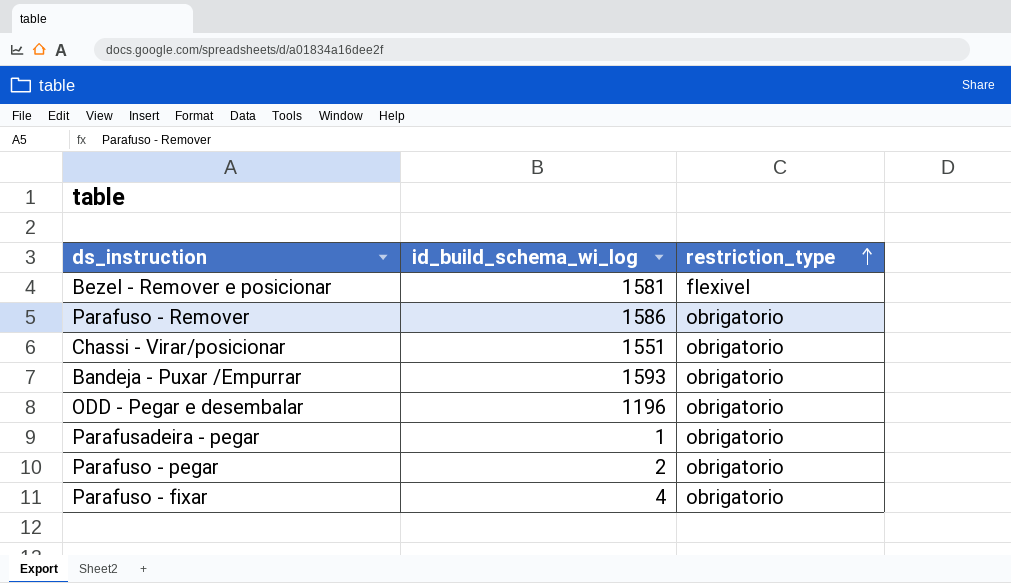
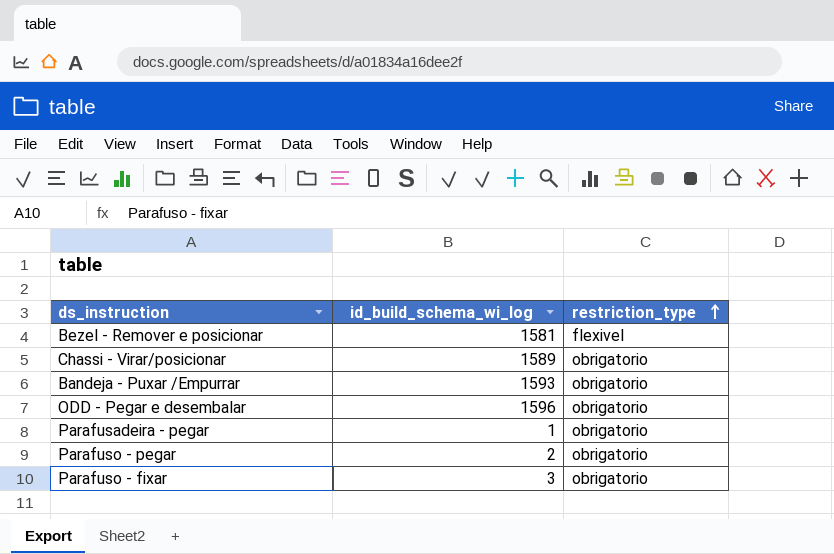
row Parafuso - Remover: 1586 | obrigatorio -> none
Chassi - Virar/posicionar | id_build_schema_wi_log: 1551 -> 1589
ODD - Pegar e desembalar | id_build_schema_wi_log: 1196 -> 1596
Parafuso - fixar | id_build_schema_wi_log: 4 -> 3

